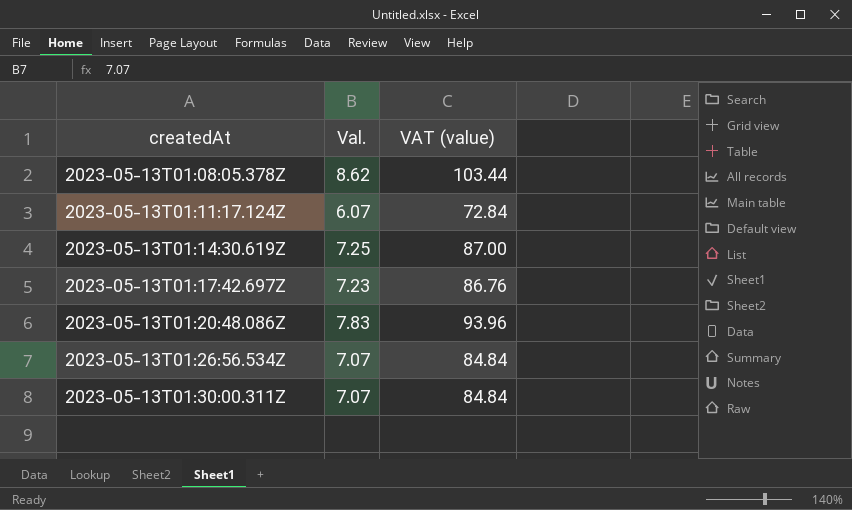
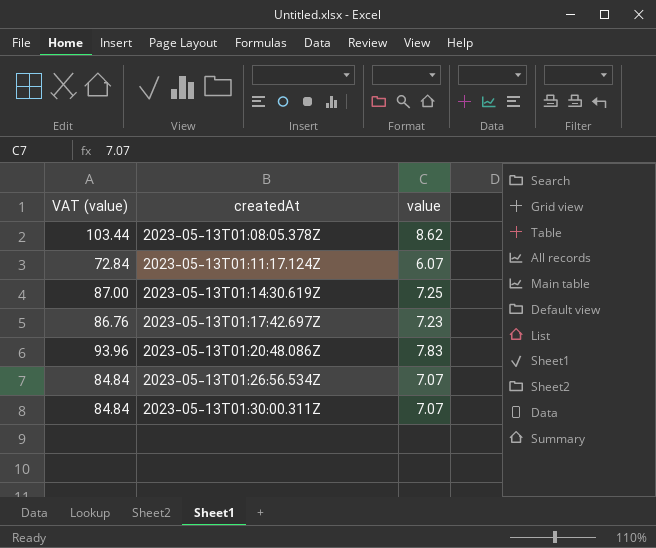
column VAT (value) | position: 3 -> 1
column name: Val. -> value

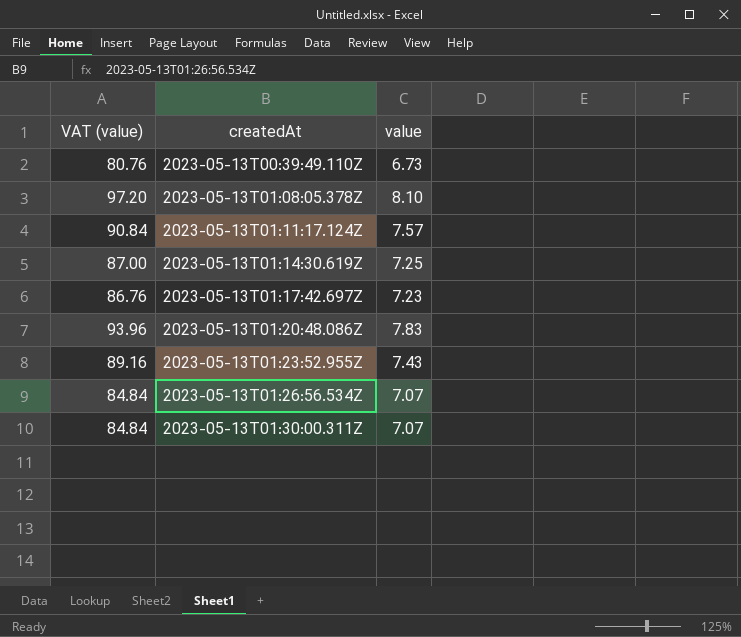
row 2023-05-13T00:39:49.110Z: none -> 80.76 | 6.73
2023-05-13T01:08:05.378Z | VAT (value): 103.44 -> 97.20
2023-05-13T01:08:05.378Z | value: 8.62 -> 8.10
2023-05-13T01:11:17.124Z | VAT (value): 72.84 -> 90.84
2023-05-13T01:11:17.124Z | value: 6.07 -> 7.57
row 2023-05-13T01:23:52.955Z: none -> 89.16 | 7.43

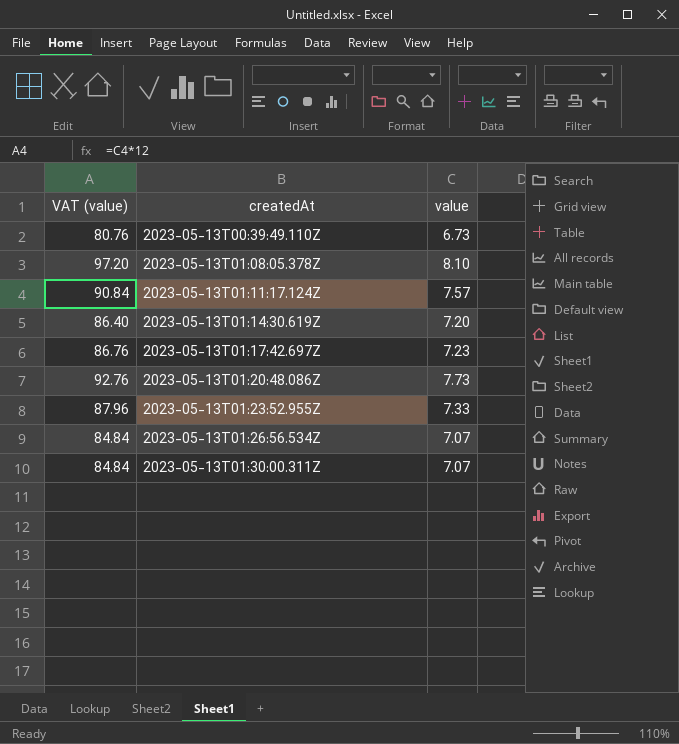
2023-05-13T01:14:30.619Z | VAT (value): 87.00 -> 86.40
2023-05-13T01:14:30.619Z | value: 7.25 -> 7.20
2023-05-13T01:20:48.086Z | VAT (value): 93.96 -> 92.76
2023-05-13T01:20:48.086Z | value: 7.83 -> 7.73
2023-05-13T01:23:52.955Z | VAT (value): 89.16 -> 87.96
2023-05-13T01:23:52.955Z | value: 7.43 -> 7.33

